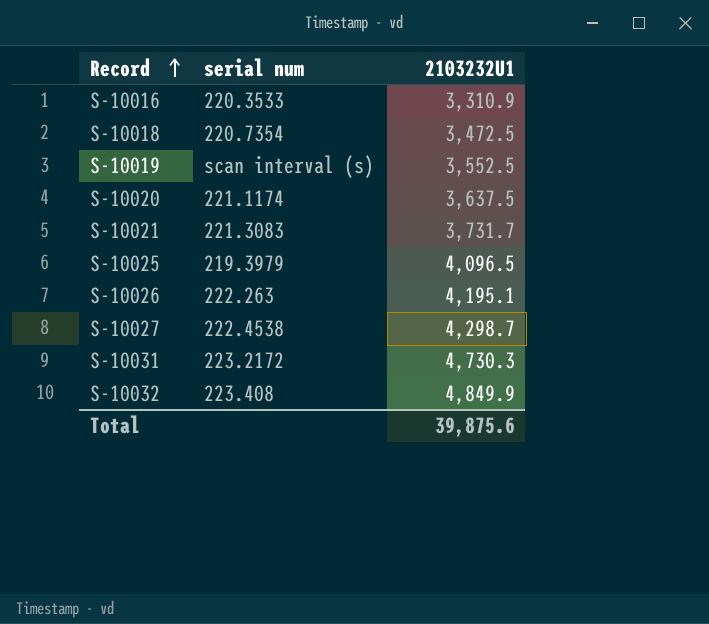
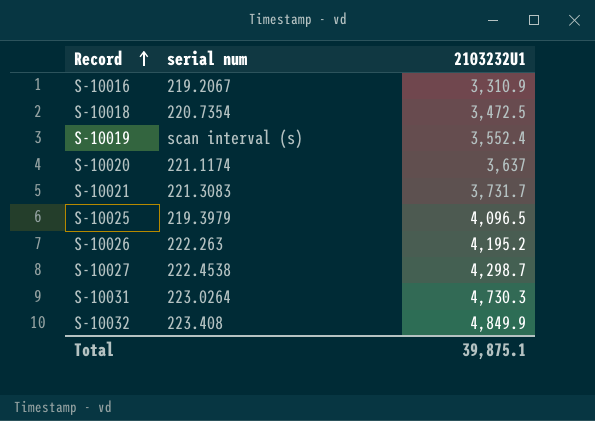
S-10016 | serial num: 220.3533 -> 219.2067
S-10019 | 2103232U1: 3,552.5 -> 3,552.4
S-10020 | 2103232U1: 3,637.5 -> 3,637
S-10026 | 2103232U1: 4,195.1 -> 4,195.2
S-10031 | serial num: 223.2172 -> 223.0264
Total | 2103232U1: 39,875.6 -> 39,875.1

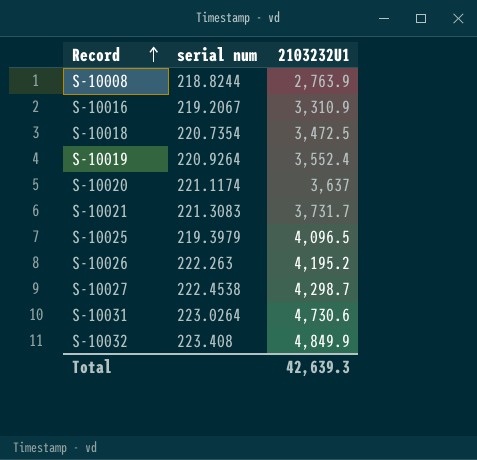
row S-10008: none -> 218.8244 | 2,763.9
S-10019 | serial num: scan interval (s) -> 220.9264
S-10031 | 2103232U1: 4,730.3 -> 4,730.6
Total | 2103232U1: 39,875.1 -> 42,639.3

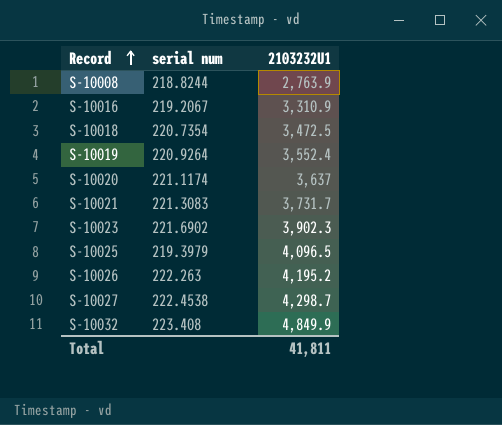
row S-10031: 223.0264 | 4,730.6 -> none
row S-10023: none -> 221.6902 | 3,902.3
Total | 2103232U1: 42,639.3 -> 41,811

